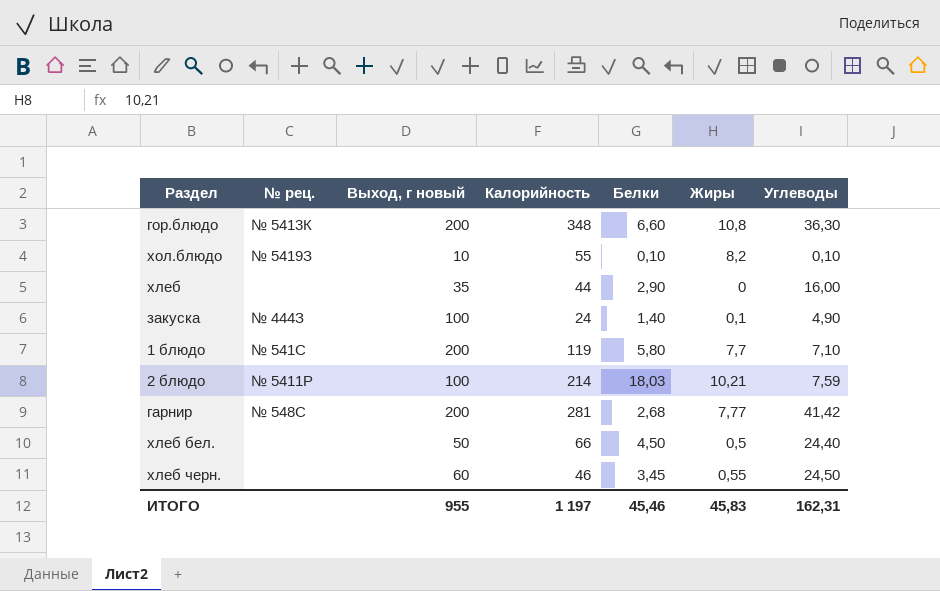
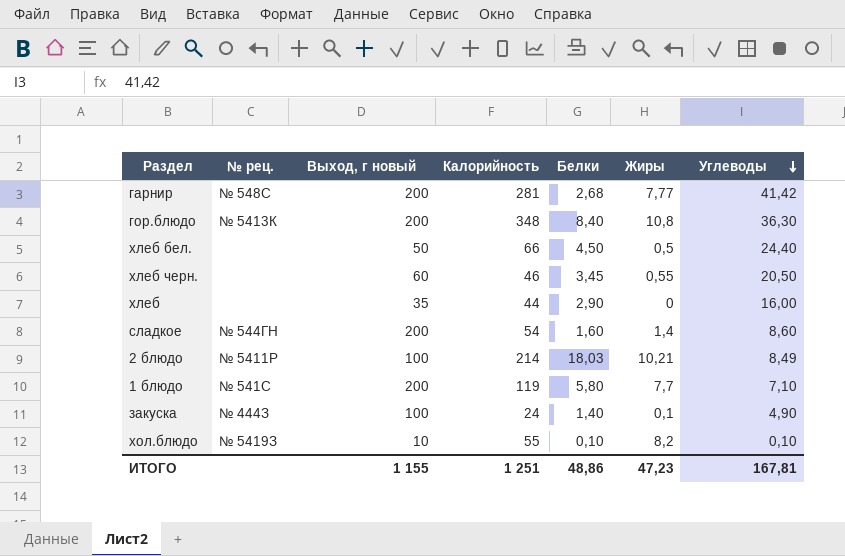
row order: none -> Углеводы descending
гор.блюдо | Белки: 6,60 -> 8,40
хлеб черн. | Углеводы: 24,50 -> 20,50
row сладкое: none -> № 544ГН | 200 | 54 | 1,60 | 1,4 | 8,60
2 блюдо | Углеводы: 7,59 -> 8,49
ИТОГО | Выход, г новый: 955 -> 1 155
ИТОГО | Калорийность: 1 197 -> 1 251
ИТОГО | Белки: 45,46 -> 48,86
ИТОГО | Жиры: 45,83 -> 47,23
ИТОГО | Углеводы: 162,31 -> 167,81

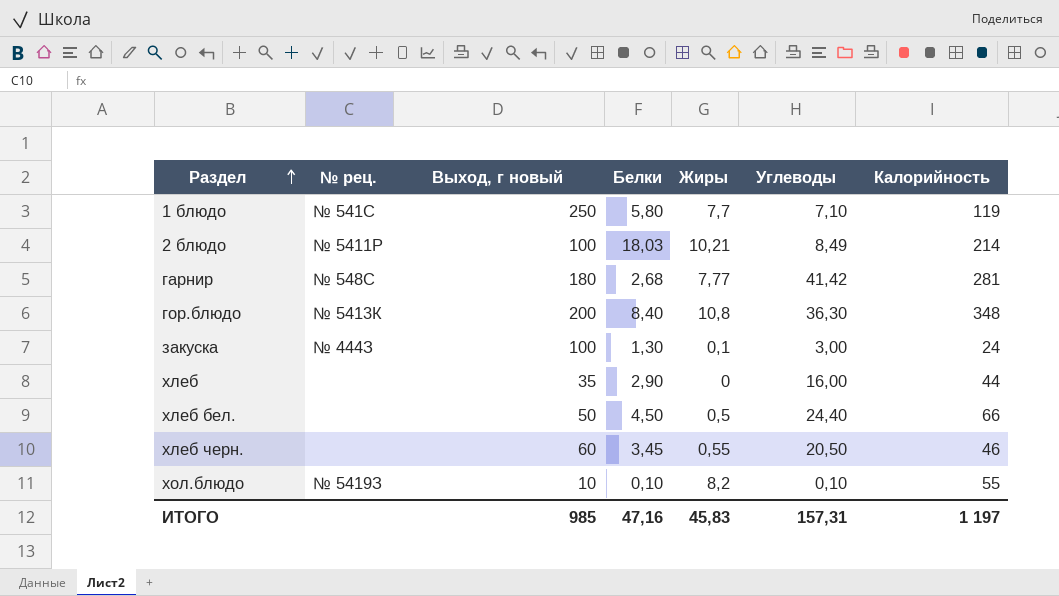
row order: Углеводы descending -> Раздел ascending
column Калорийность | position: 4 -> 7
row сладкое: № 544ГН | 200 | 54 | 1,60 | 1,4 | 8,60 -> none
1 блюдо | Выход, г новый: 200 -> 250
гарнир | Выход, г новый: 200 -> 180
закуска | Белки: 1,40 -> 1,30
закуска | Углеводы: 4,90 -> 3,00
ИТОГО | Выход, г новый: 1 155 -> 985
ИТОГО | Белки: 48,86 -> 47,16
ИТОГО | Жиры: 47,23 -> 45,83
ИТОГО | Углеводы: 167,81 -> 157,31
ИТОГО | Калорийность: 1 251 -> 1 197

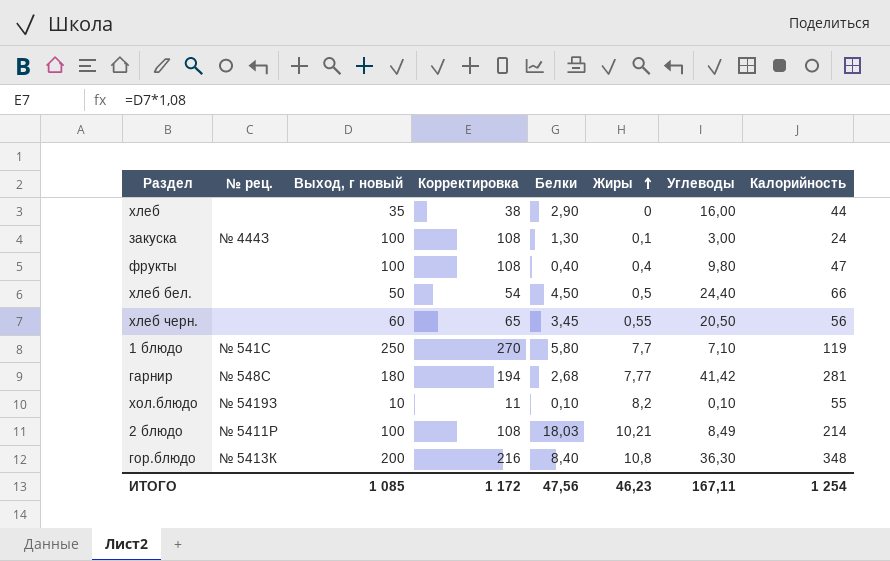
row order: Раздел ascending -> Жиры ascending
column Корректировка | formula: none -> [Выход, г новый] * 1,08
row фрукты: none -> none | 100 | 108 | 0,40 | 0,4 | 9,80 | 47
хлеб черн. | Калорийность: 46 -> 56
ИТОГО | Выход, г новый: 985 -> 1 085
ИТОГО | Белки: 47,16 -> 47,56
ИТОГО | Жиры: 45,83 -> 46,23
ИТОГО | Углеводы: 157,31 -> 167,11
ИТОГО | Калорийность: 1 197 -> 1 254

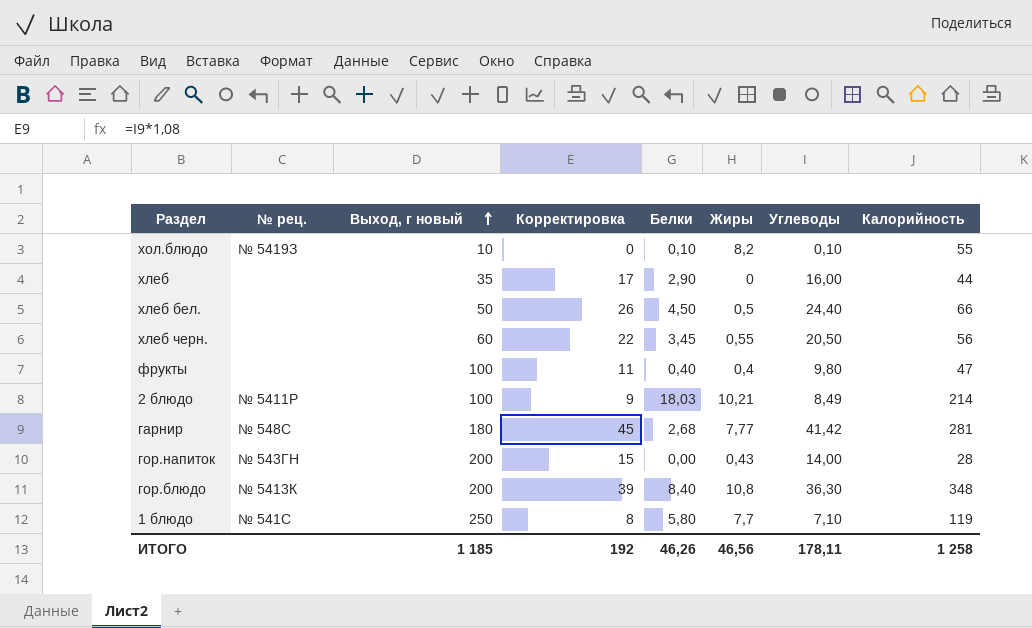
row order: Жиры ascending -> Выход, г новый ascending
column Корректировка | formula: [Выход, г новый] * 1,08 -> [Углеводы] * 1,08
row закуска: № 444З | 100 | 108 | 1,30 | 0,1 | 3,00 | 24 -> none
row гор.напиток: none -> № 543ГН | 200 | 15 | 0,00 | 0,43 | 14,00 | 28
ИТОГО | Выход, г новый: 1 085 -> 1 185
ИТОГО | Корректировка: 1 172 -> 192
ИТОГО | Белки: 47,56 -> 46,26
ИТОГО | Жиры: 46,23 -> 46,56
ИТОГО | Углеводы: 167,11 -> 178,11
ИТОГО | Калорийность: 1 254 -> 1 258

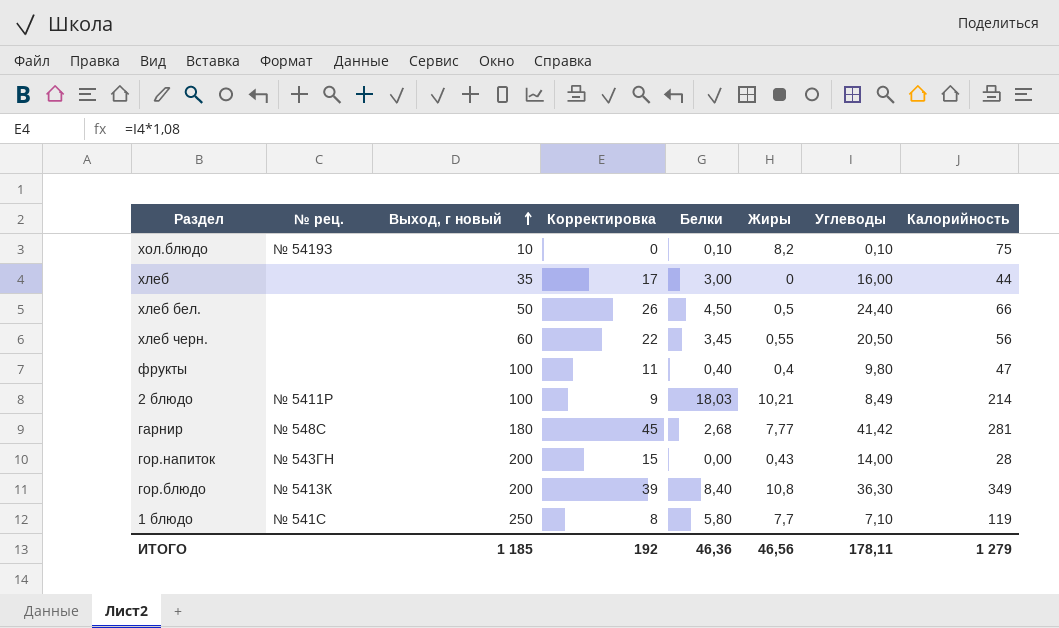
хол.блюдо | Калорийность: 55 -> 75
хлеб | Белки: 2,90 -> 3,00
гор.блюдо | Калорийность: 348 -> 349
ИТОГО | Белки: 46,26 -> 46,36
ИТОГО | Калорийность: 1 258 -> 1 279

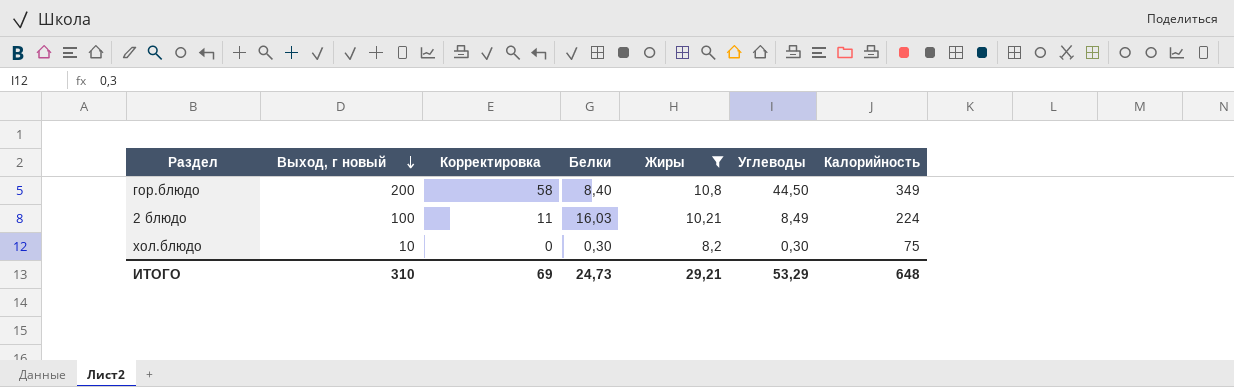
filter: none -> Жиры >= 8,2
row order: Выход, г новый ascending -> Выход, г новый descending
column № рец. | position: 2 -> none
column Корректировка | formula: [Углеводы] * 1,08 -> [Углеводы] * 1,3
гор.блюдо | Углеводы: 36,30 -> 44,50
2 блюдо | Белки: 18,03 -> 16,03
2 блюдо | Калорийность: 214 -> 224
хол.блюдо | Белки: 0,10 -> 0,30
хол.блюдо | Углеводы: 0,10 -> 0,30
ИТОГО | Выход, г новый: 1 185 -> 310
ИТОГО | Корректировка: 192 -> 69
ИТОГО | Белки: 46,36 -> 24,73
ИТОГО | Жиры: 46,56 -> 29,21
ИТОГО | Углеводы: 178,11 -> 53,29
ИТОГО | Калорийность: 1 279 -> 648

